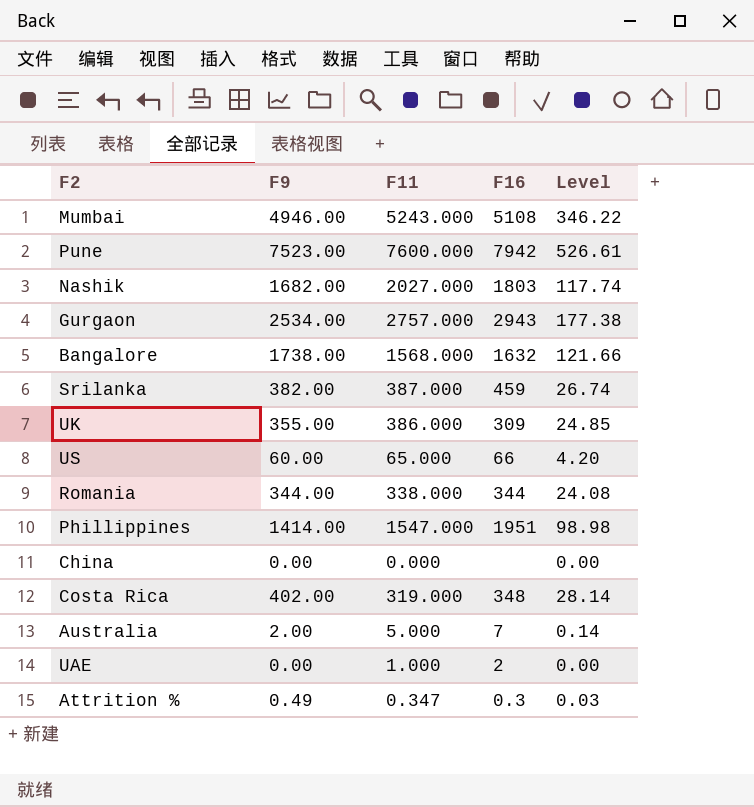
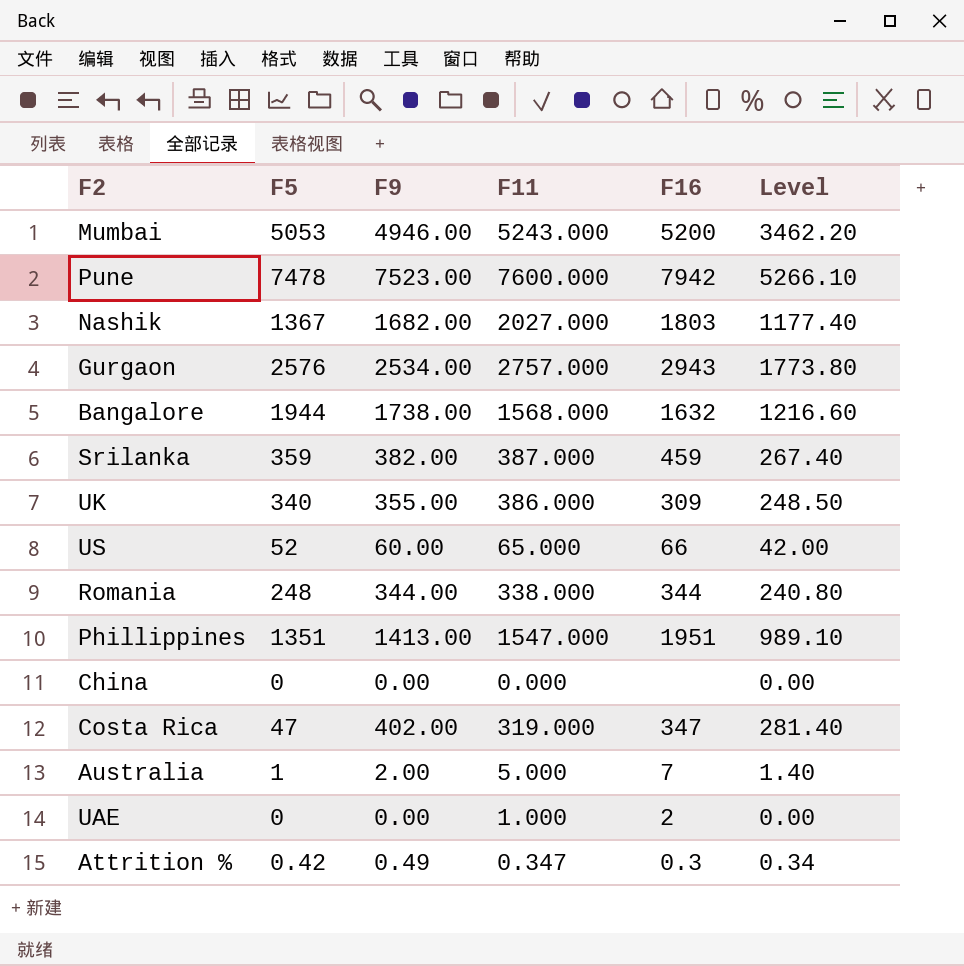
column F5 | position: none -> 2
column Level | formula: [F9] * 0.07 -> [F9] * 0.7
Mumbai | F16: 5108 -> 5200
Phillippines | F9: 1414.00 -> 1413.00
Costa Rica | F16: 348 -> 347

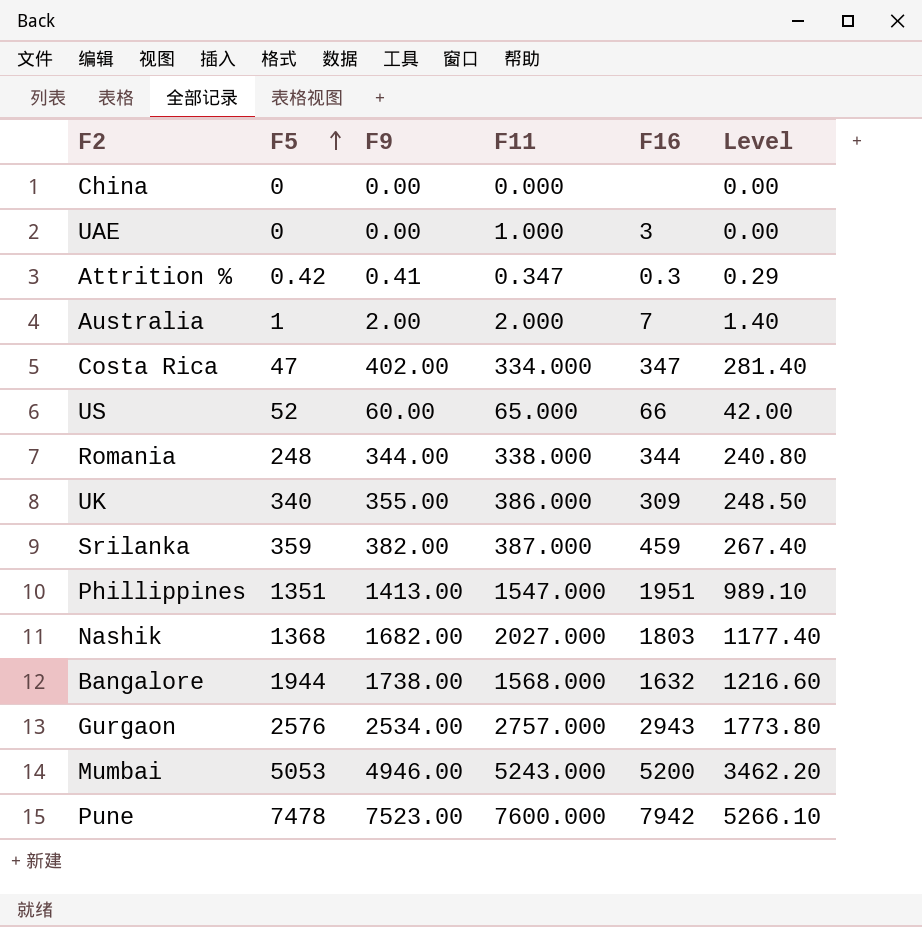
row order: none -> F5 ascending
UAE | F16: 2 -> 3
Attrition % | F9: 0.49 -> 0.41
Attrition % | Level: 0.34 -> 0.29
Australia | F11: 5.000 -> 2.000
Costa Rica | F11: 319.000 -> 334.000
Nashik | F5: 1367 -> 1368

